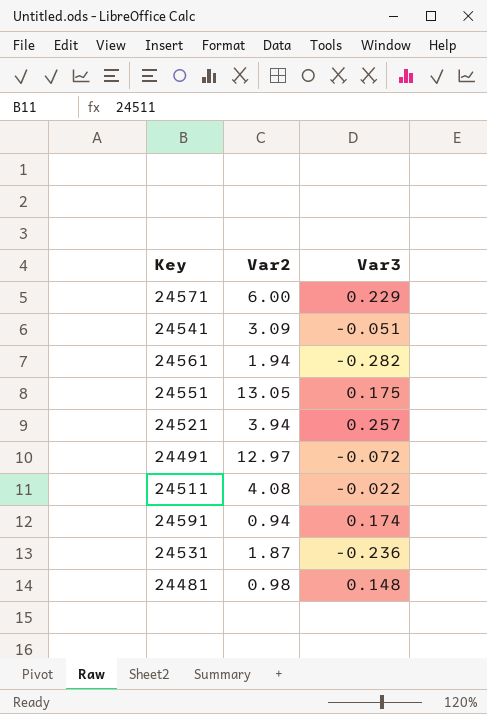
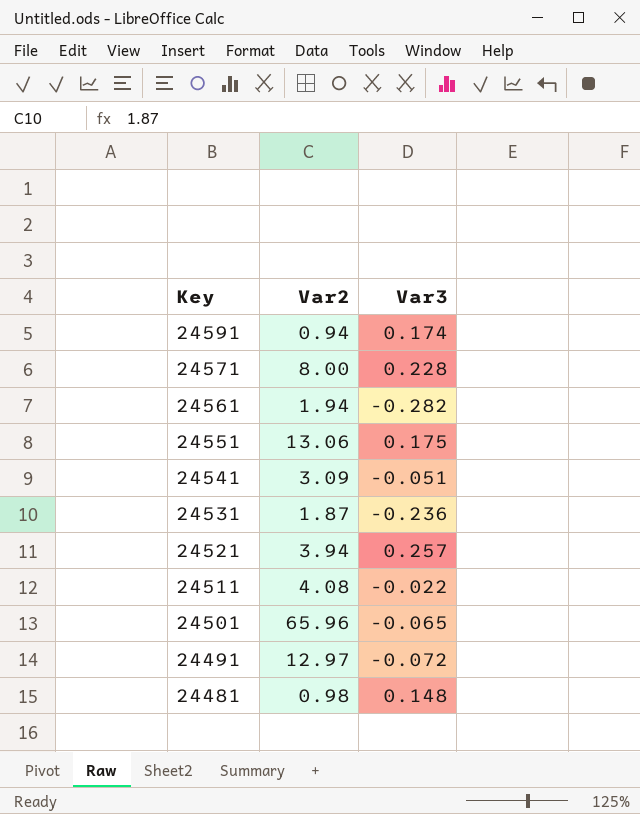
row order: none -> Key descending
24571 | Var2: 6.00 -> 8.00
24571 | Var3: 0.229 -> 0.228
24551 | Var2: 13.05 -> 13.06
row 24501: none -> 65.96 | -0.065

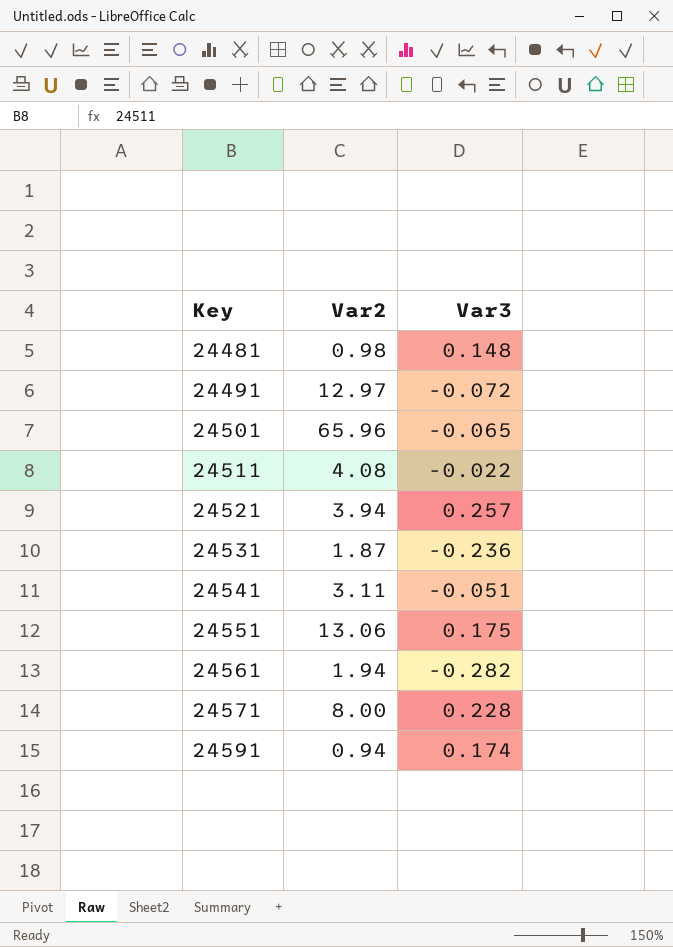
row order: Key descending -> Key ascending
24541 | Var2: 3.09 -> 3.11

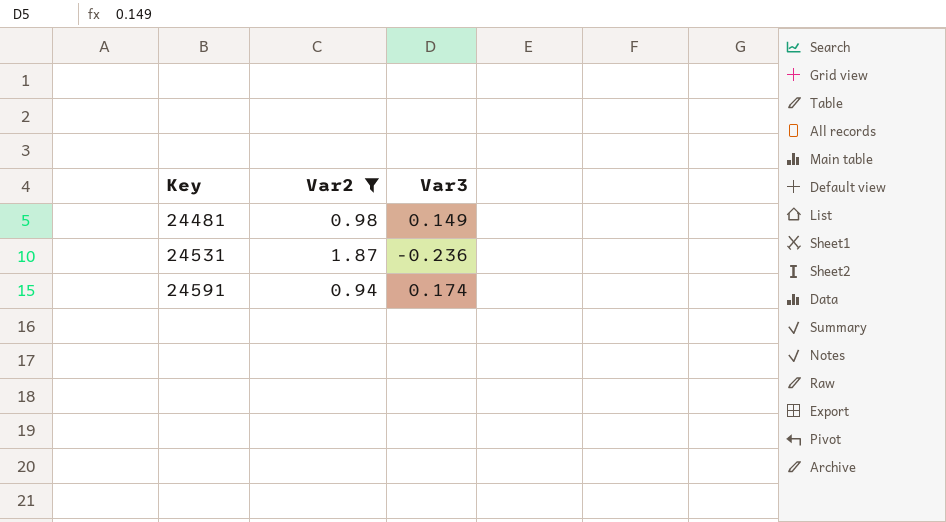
filter: none -> Var2 <= 1.87
24481 | Var3: 0.148 -> 0.149

